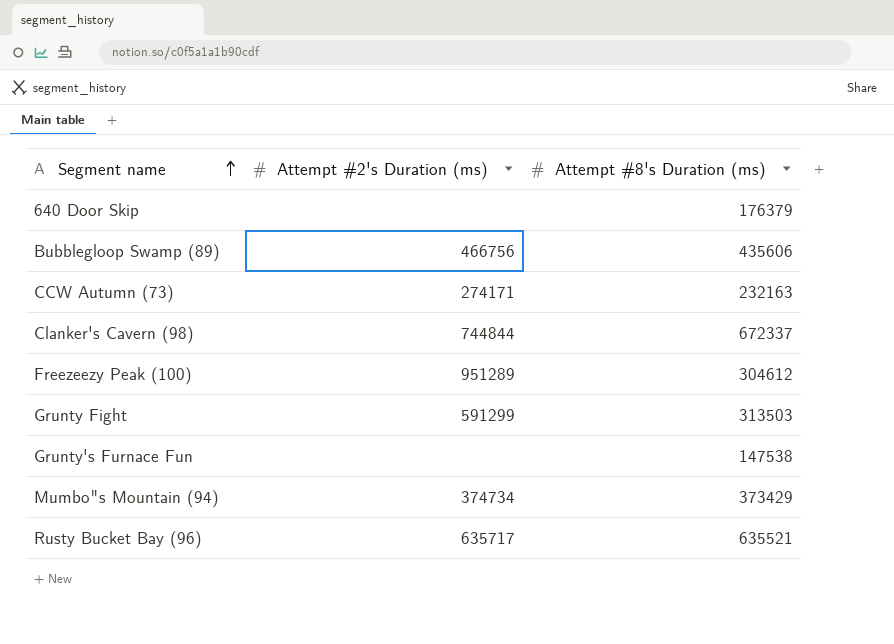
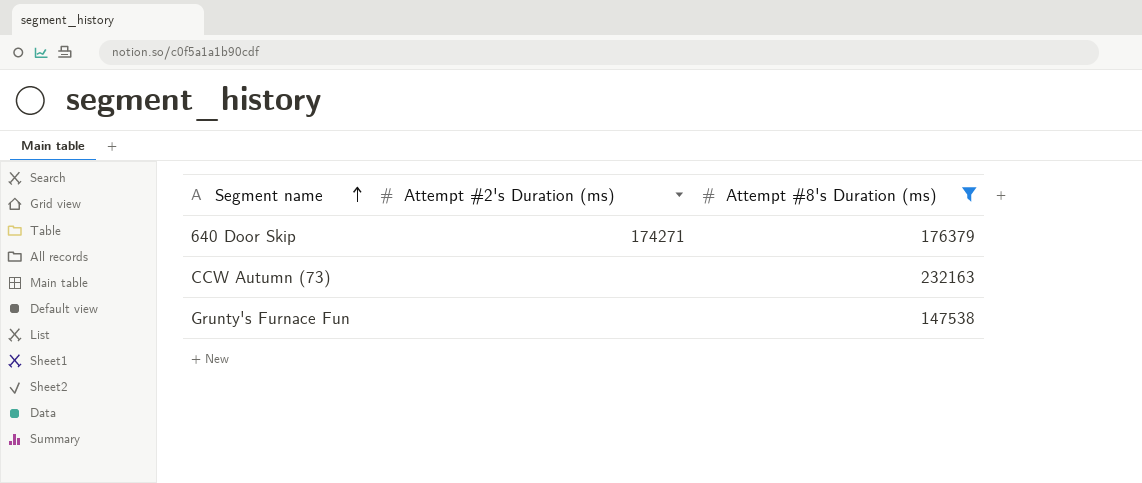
filter: none -> Attempt #8's Duration (ms) <= 232163
640 Door Skip | Attempt #2's Duration (ms): none -> 174271
CCW Autumn (73) | Attempt #2's Duration (ms): 274171 -> none

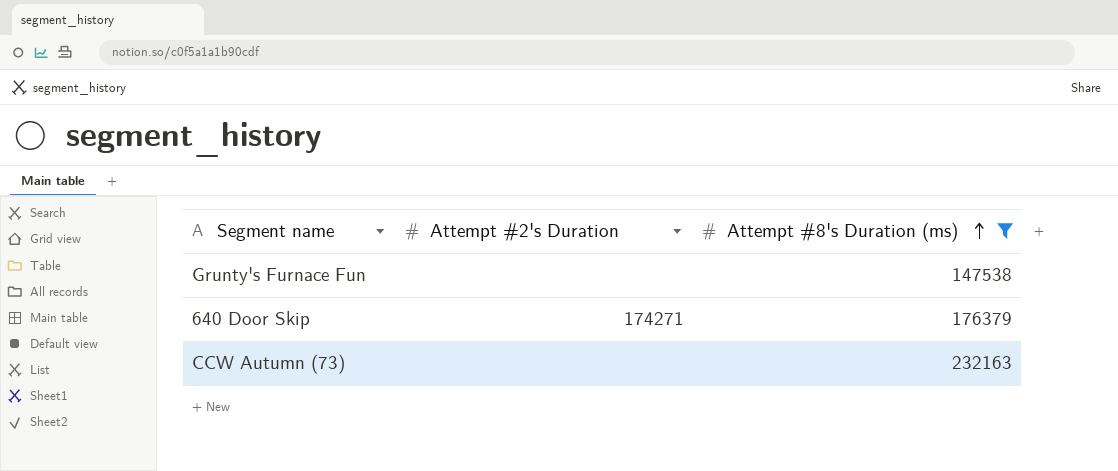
row order: Segment name ascending -> Attempt #8's Duration (ms) ascending
column name: Attempt #2's Duration (ms) -> Attempt #2's Duration

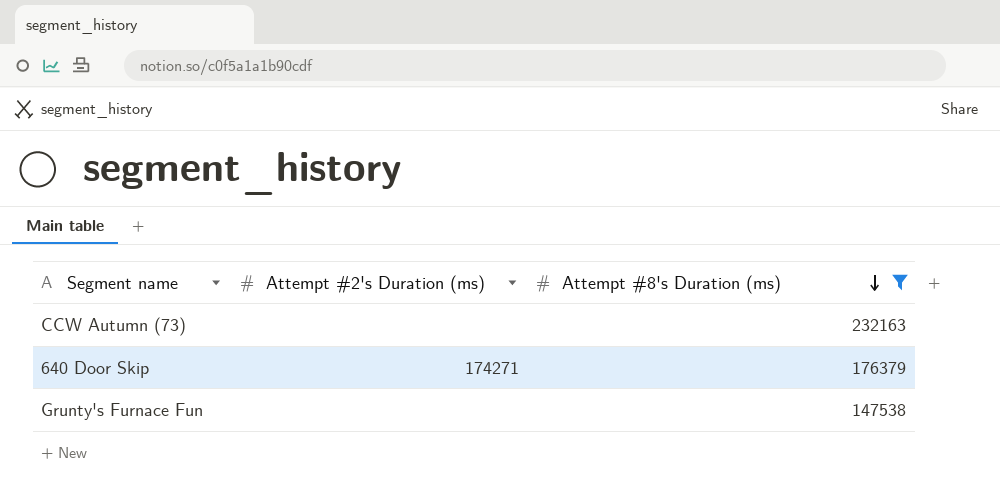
row order: Attempt #8's Duration (ms) ascending -> Attempt #8's Duration (ms) descending
column name: Attempt #2's Duration -> Attempt #2's Duration (ms)

